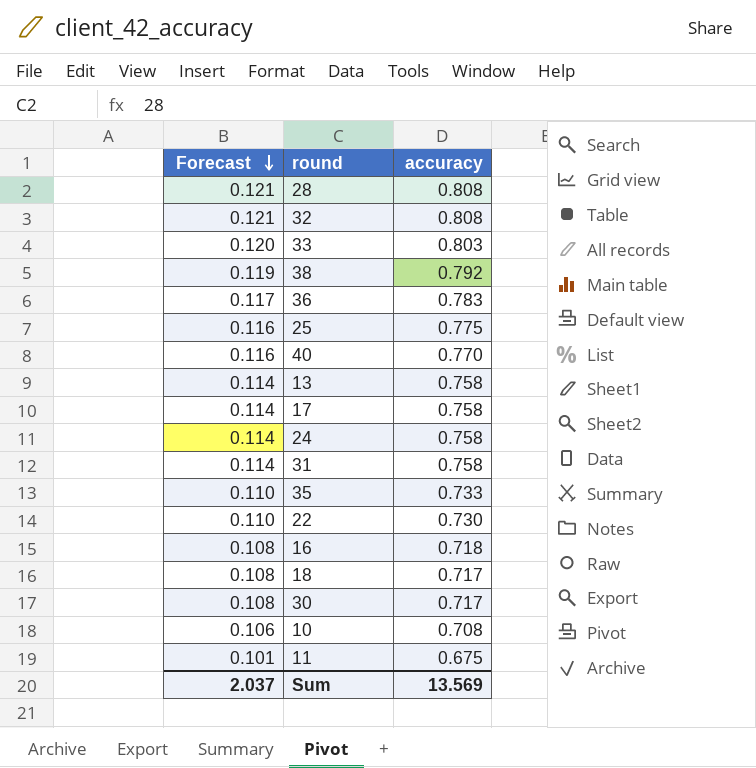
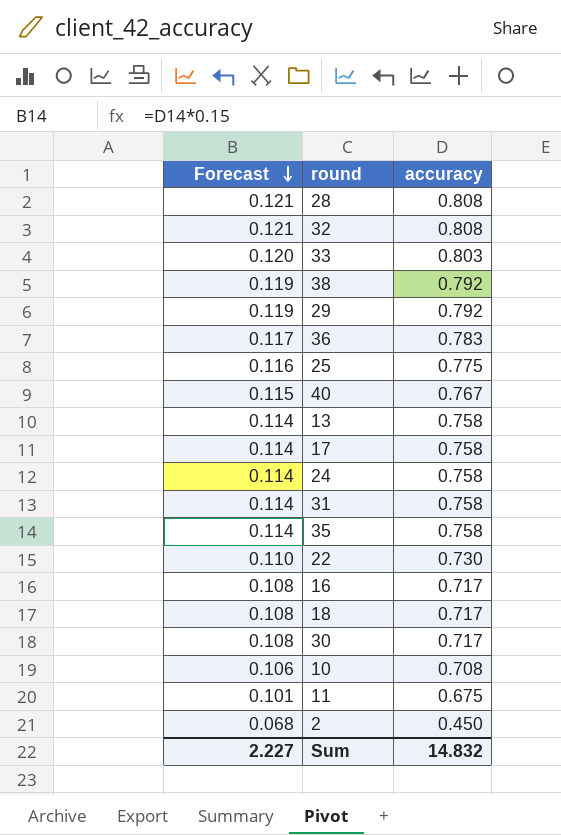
row 29: none -> 0.119 | 0.792
40 | Forecast: 0.116 -> 0.115
40 | accuracy: 0.770 -> 0.767
35 | Forecast: 0.110 -> 0.114
35 | accuracy: 0.733 -> 0.758
16 | accuracy: 0.718 -> 0.717
row 2: none -> 0.068 | 0.450
Sum | Forecast: 2.037 -> 2.227
Sum | accuracy: 13.569 -> 14.832

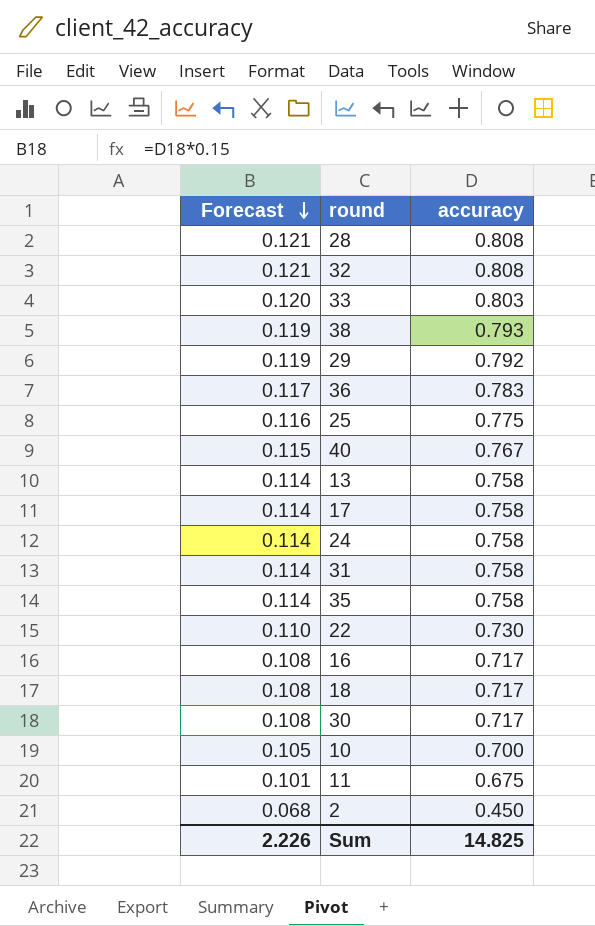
38 | accuracy: 0.792 -> 0.793
10 | Forecast: 0.106 -> 0.105
10 | accuracy: 0.708 -> 0.700
Sum | Forecast: 2.227 -> 2.226
Sum | accuracy: 14.832 -> 14.825

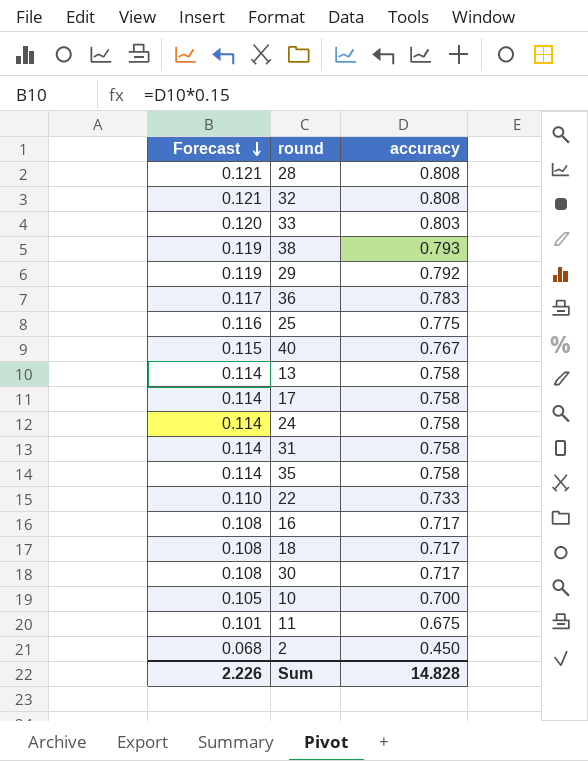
22 | accuracy: 0.730 -> 0.733
Sum | accuracy: 14.825 -> 14.828

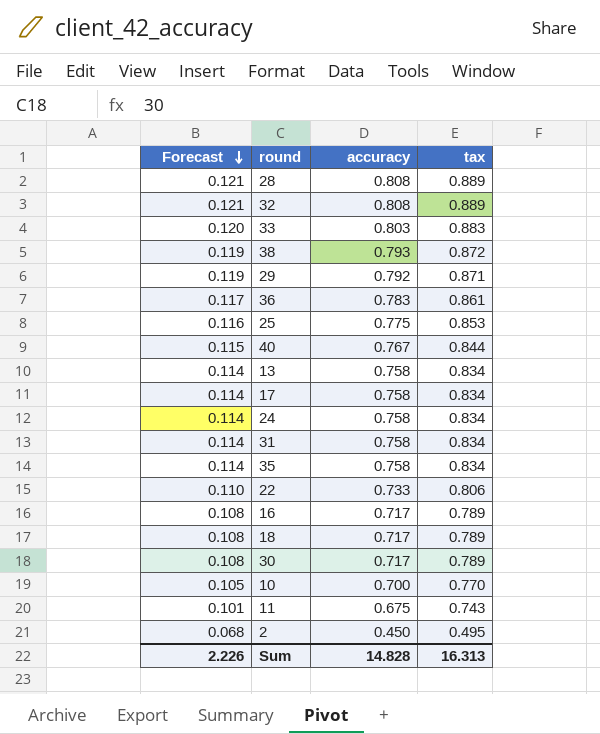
column tax | formula: none -> [accuracy] * 1.1

